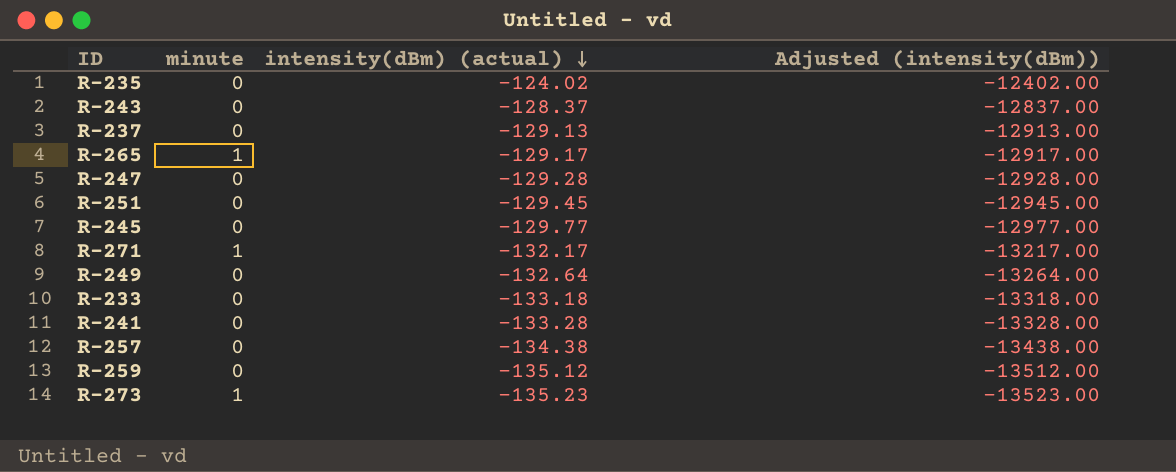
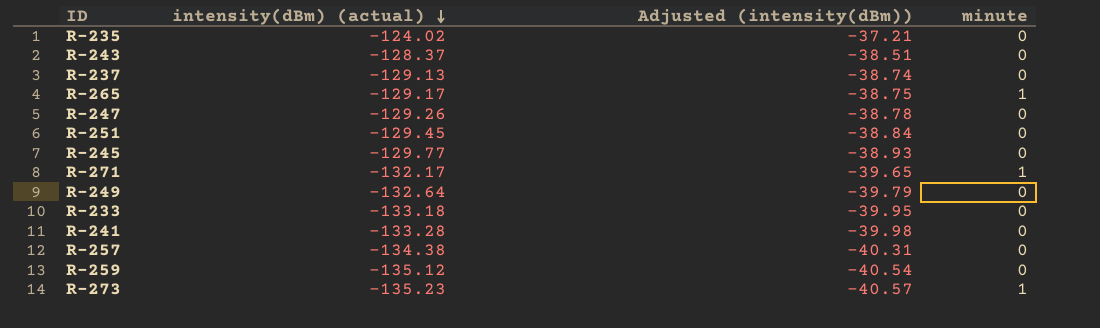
column Adjusted (intensity(dBm)) | formula: [intensity(dBm) (actual)] * 100 -> [intensity(dBm) (actual)] * 0.3
column minute | position: 2 -> 4
R-247 | intensity(dBm) (actual): -129.28 -> -129.26

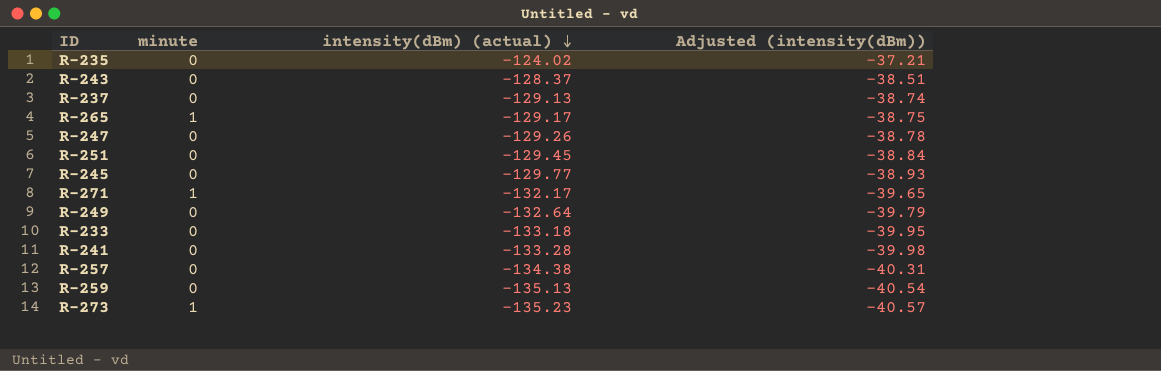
column minute | position: 4 -> 2
R-259 | intensity(dBm) (actual): -135.12 -> -135.13

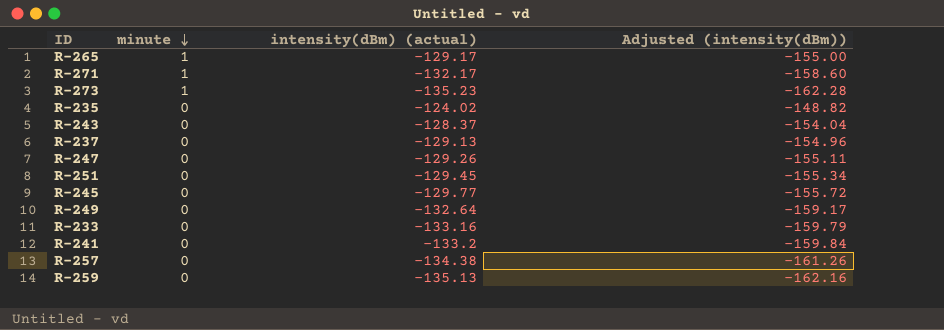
row order: intensity(dBm) (actual) descending -> minute descending
column Adjusted (intensity(dBm)) | formula: [intensity(dBm) (actual)] * 0.3 -> [intensity(dBm) (actual)] * 1.2
R-233 | intensity(dBm) (actual): -133.18 -> -133.16
R-241 | intensity(dBm) (actual): -133.28 -> -133.2

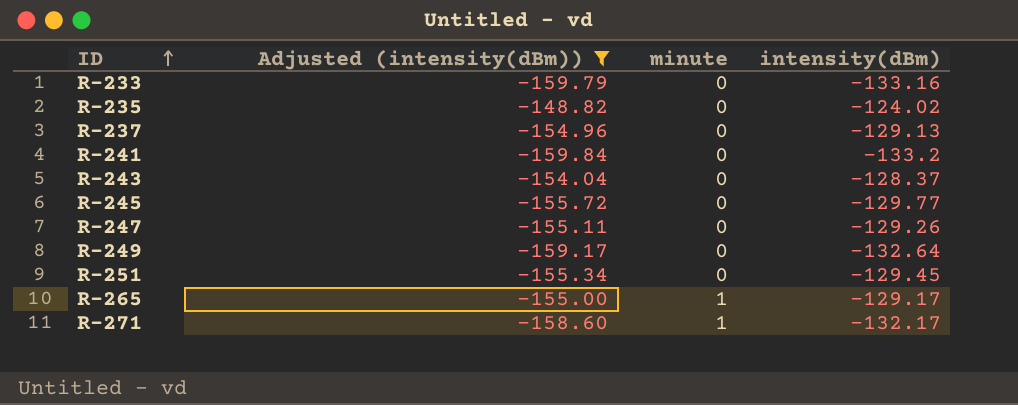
filter: none -> Adjusted (intensity(dBm)) >= -159.84
row order: minute descending -> ID ascending
column Adjusted (intensity(dBm)) | position: 4 -> 2
column name: intensity(dBm) (actual) -> intensity(dBm)

